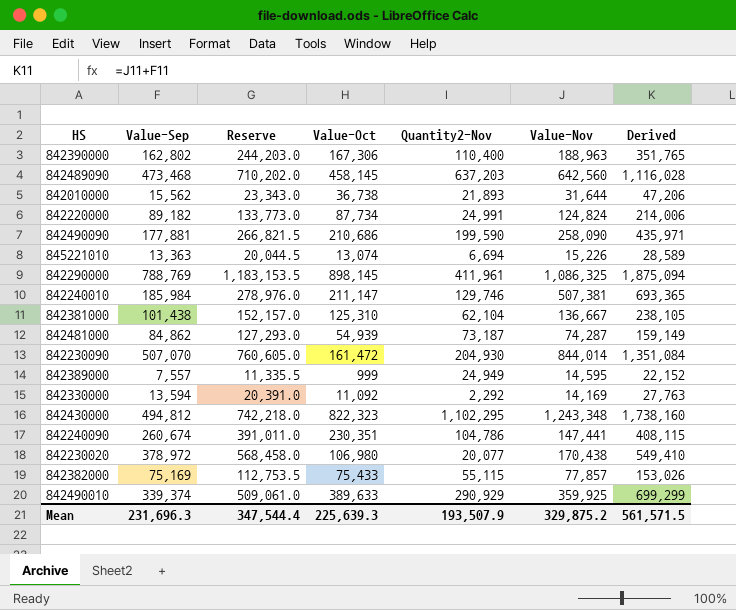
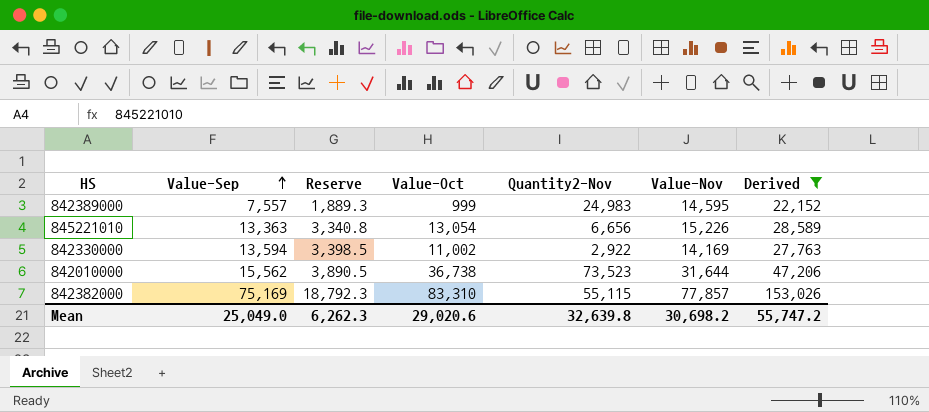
filter: none -> Derived <= 153,026
row order: none -> Value-Sep ascending
column Reserve | formula: [Value-Sep] * 1.5 -> [Value-Sep] * 0.25
842389000 | Quantity2-Nov: 24,949 -> 24,983
845221010 | Value-Oct: 13,074 -> 13,054
845221010 | Quantity2-Nov: 6,694 -> 6,656
842330000 | Value-Oct: 11,092 -> 11,002
842330000 | Quantity2-Nov: 2,292 -> 2,922
842010000 | Quantity2-Nov: 21,893 -> 73,523
842382000 | Value-Oct: 75,433 -> 83,310
Mean | Value-Sep: 231,696.3 -> 25,049.0
Mean | Reserve: 347,544.4 -> 6,262.3
Mean | Value-Oct: 225,639.3 -> 29,020.6
Mean | Quantity2-Nov: 193,507.9 -> 32,639.8
Mean | Value-Nov: 329,875.2 -> 30,698.2
Mean | Derived: 561,571.5 -> 55,747.2

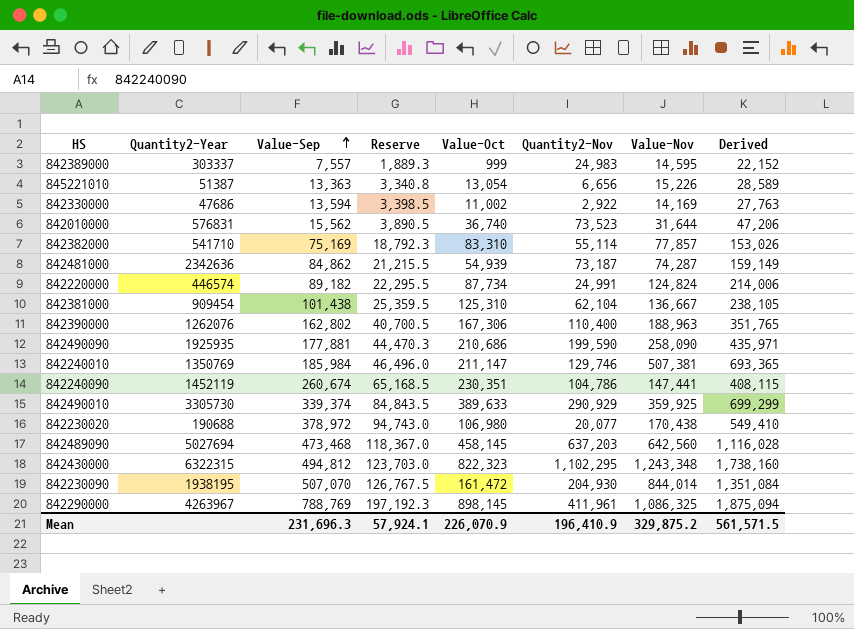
filter: Derived <= 153,026 -> none
column Quantity2-Year | position: none -> 2
842010000 | Value-Oct: 36,738 -> 36,740
842382000 | Quantity2-Nov: 55,115 -> 55,114
Mean | Value-Sep: 25,049.0 -> 231,696.3
Mean | Reserve: 6,262.3 -> 57,924.1
Mean | Value-Oct: 29,020.6 -> 226,070.9
Mean | Quantity2-Nov: 32,639.8 -> 196,410.9
Mean | Value-Nov: 30,698.2 -> 329,875.2
Mean | Derived: 55,747.2 -> 561,571.5

